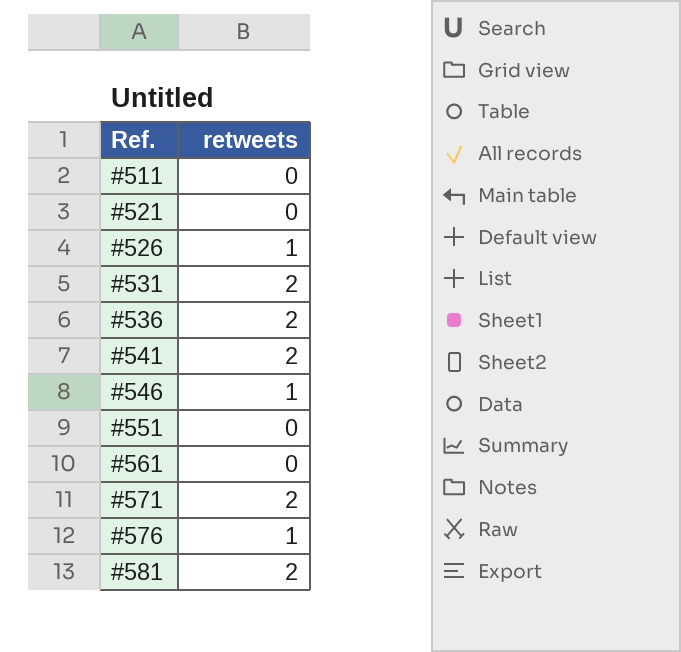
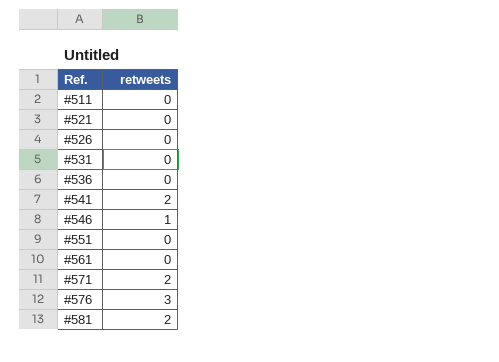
#526 | retweets: 1 -> 0
#531 | retweets: 2 -> 0
#536 | retweets: 2 -> 0
#576 | retweets: 1 -> 3

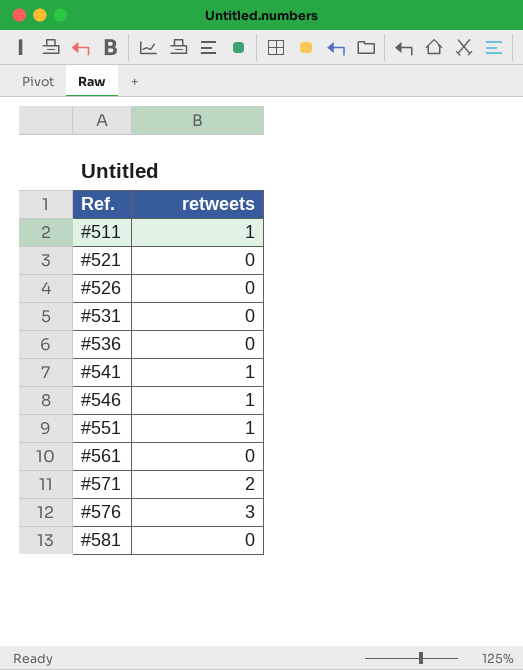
#511 | retweets: 0 -> 1
#541 | retweets: 2 -> 1
#551 | retweets: 0 -> 1
#581 | retweets: 2 -> 0

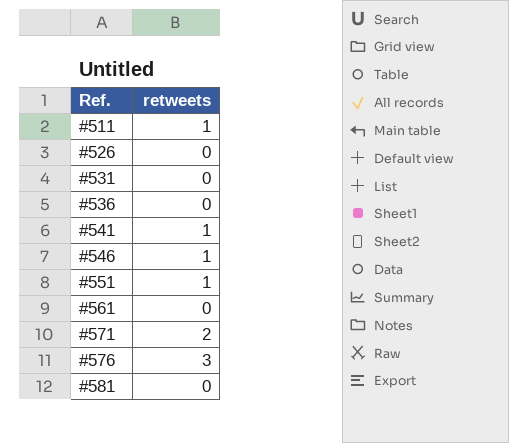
row #521: 0 -> none

